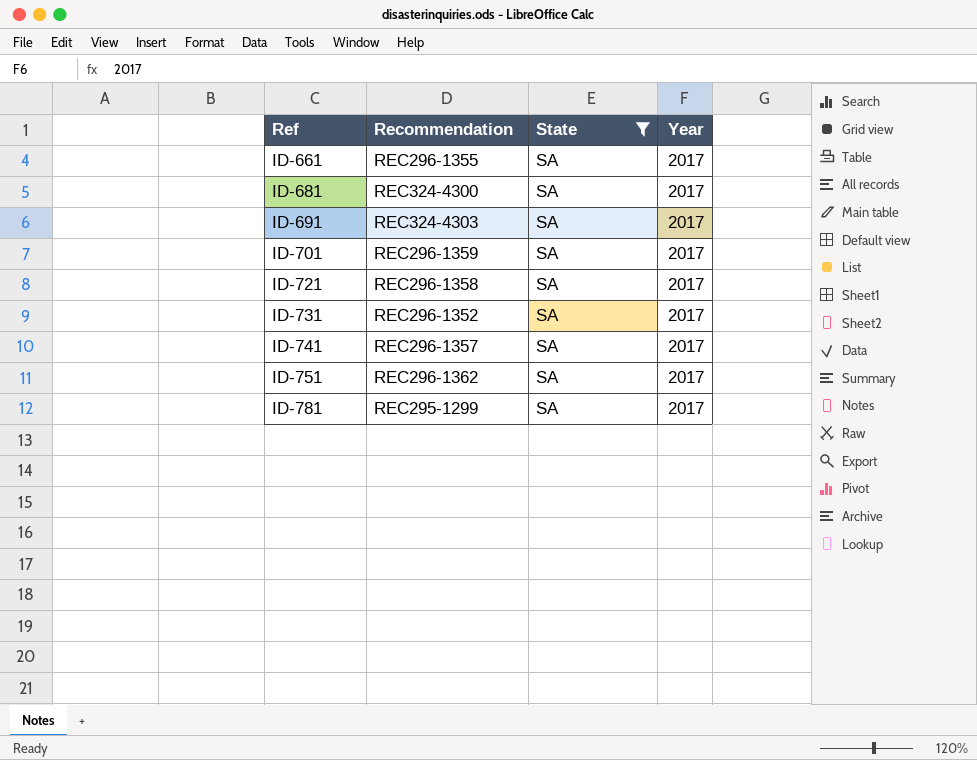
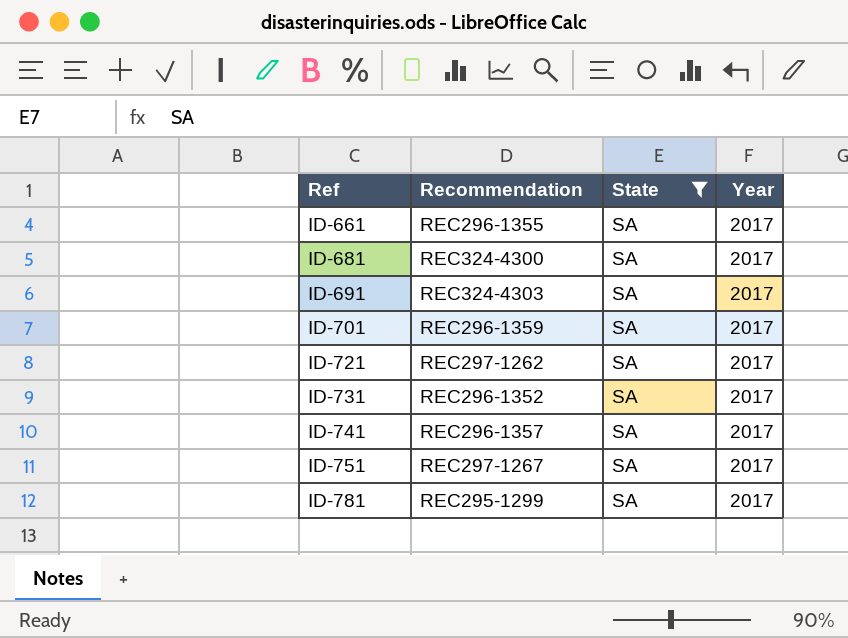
ID-721 | Recommendation: REC296-1358 -> REC297-1262
ID-751 | Recommendation: REC296-1362 -> REC297-1267

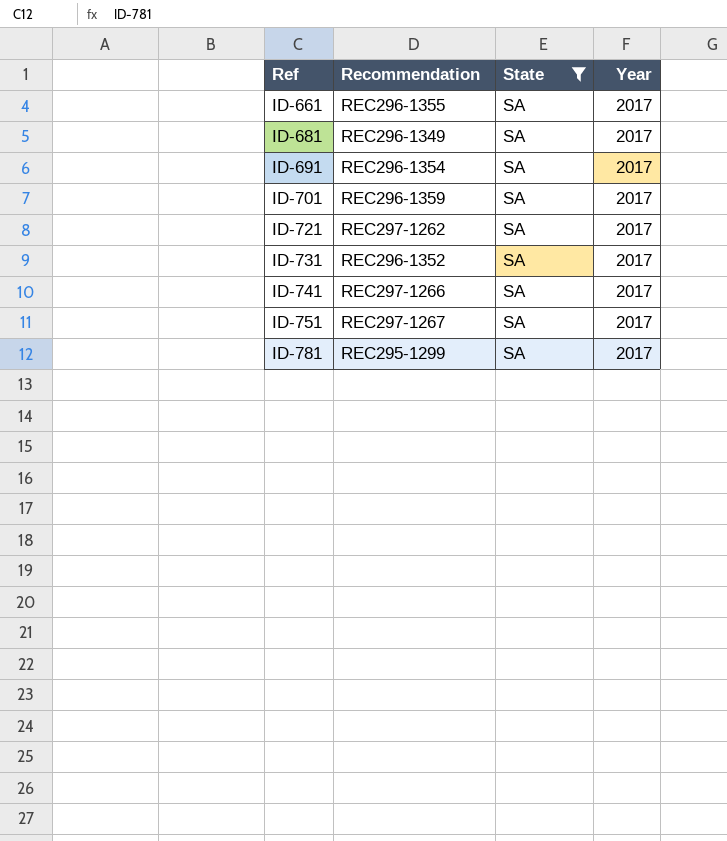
ID-681 | Recommendation: REC324-4300 -> REC296-1349
ID-691 | Recommendation: REC324-4303 -> REC296-1354
ID-741 | Recommendation: REC296-1357 -> REC297-1266

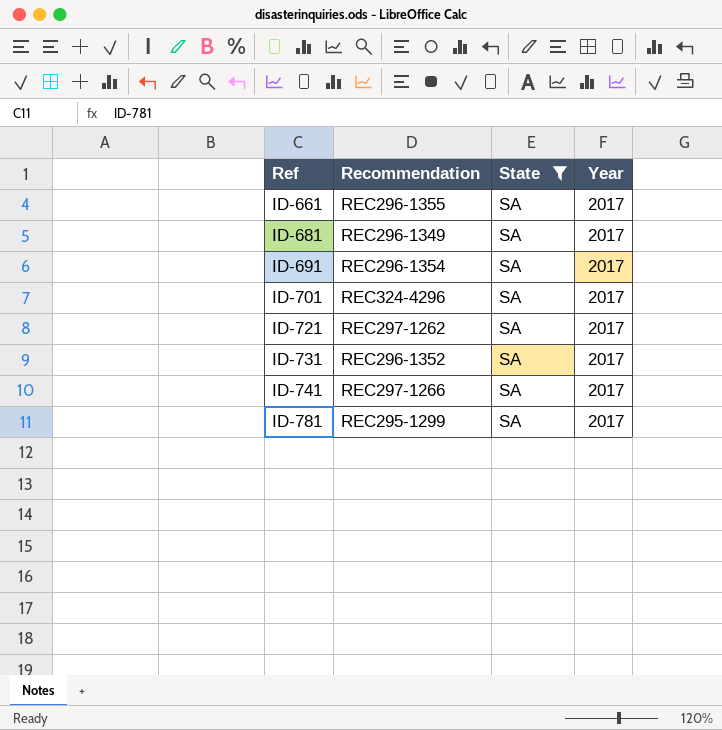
row ID-751: REC297-1267 | SA | 2017 -> none
ID-701 | Recommendation: REC296-1359 -> REC324-4296

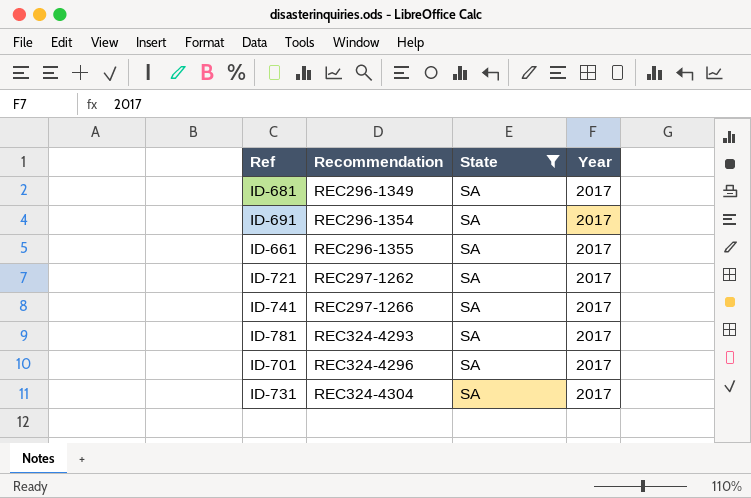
row order: Ref ascending -> Recommendation ascending
ID-781 | Recommendation: REC295-1299 -> REC324-4293
ID-731 | Recommendation: REC296-1352 -> REC324-4304

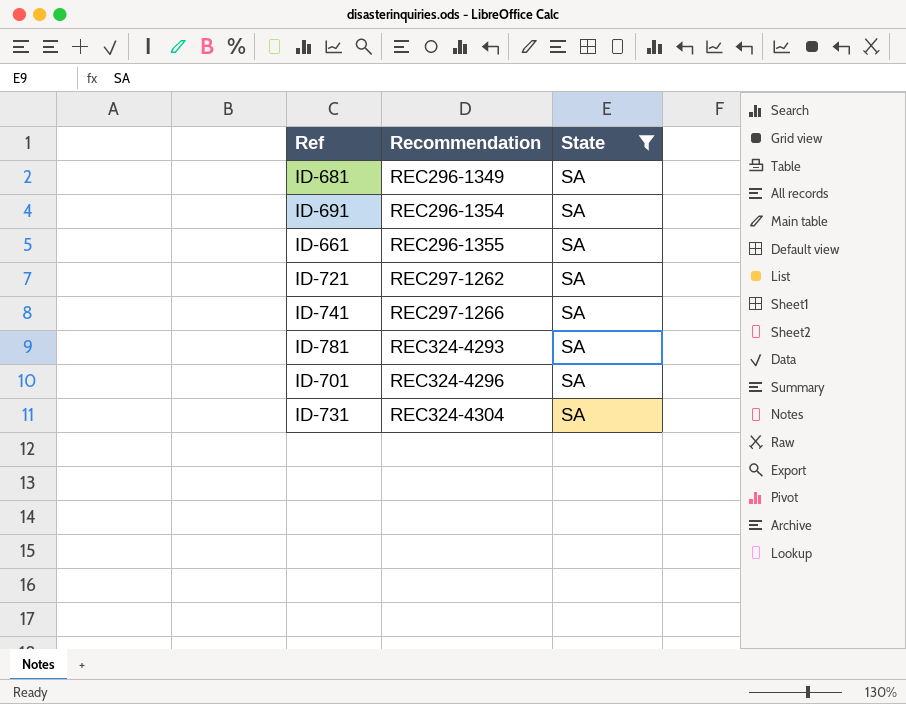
column Year | position: 4 -> none

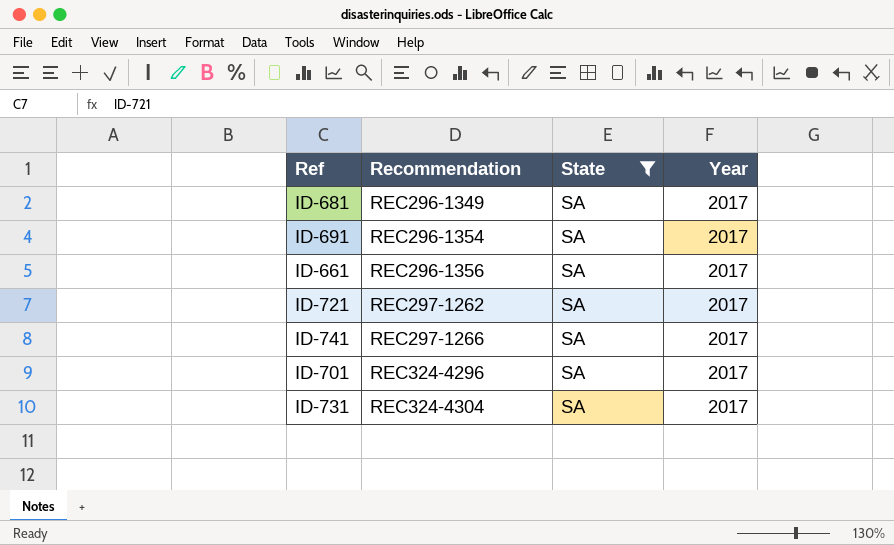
column Year | position: none -> 4
row ID-781: REC324-4293 | SA -> none
ID-661 | Recommendation: REC296-1355 -> REC296-1356

